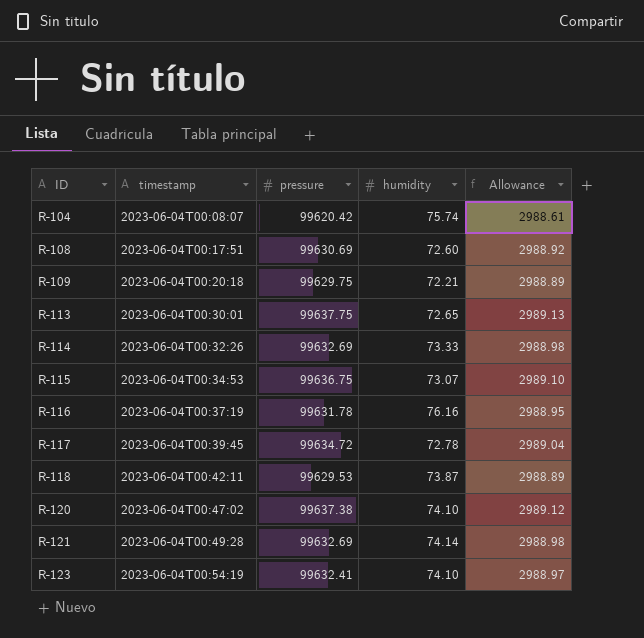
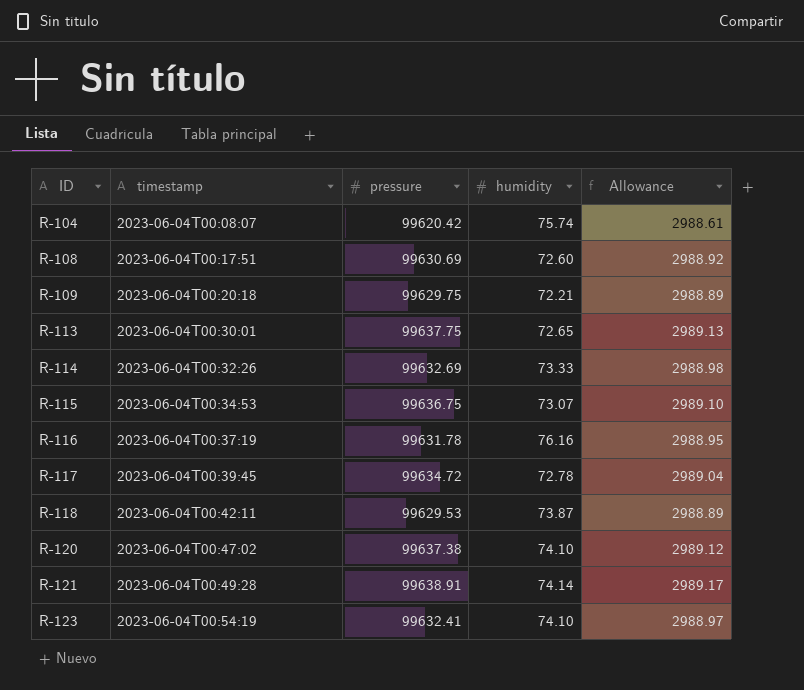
R-121 | pressure: 99632.69 -> 99638.91
R-121 | Allowance: 2988.98 -> 2989.17

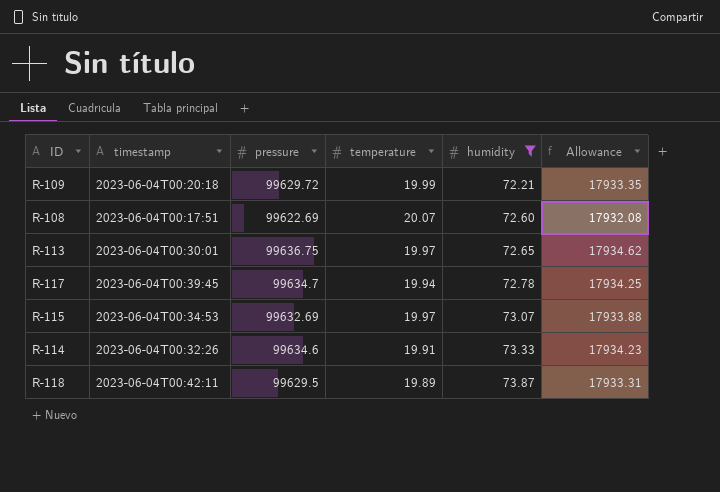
filter: none -> humidity <= 73.87
row order: ID ascending -> humidity ascending
column temperature | position: none -> 4
column Allowance | formula: [pressure] * 0.03 -> [pressure] * 0.18
R-109 | pressure: 99629.75 -> 99629.72
R-108 | pressure: 99630.69 -> 99622.69
R-113 | pressure: 99637.75 -> 99636.75
R-117 | pressure: 99634.72 -> 99634.7
R-115 | pressure: 99636.75 -> 99632.69
R-114 | pressure: 99632.69 -> 99634.6
R-118 | pressure: 99629.53 -> 99629.5

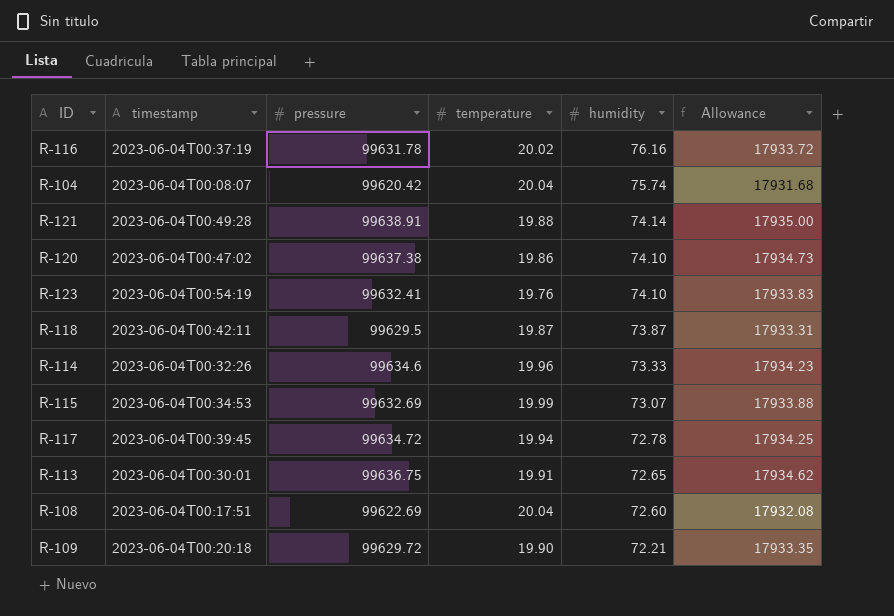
filter: humidity <= 73.87 -> none
row order: humidity ascending -> humidity descending
R-118 | temperature: 19.89 -> 19.87
R-114 | temperature: 19.91 -> 19.96
R-115 | temperature: 19.97 -> 19.99
R-117 | pressure: 99634.7 -> 99634.72
R-113 | temperature: 19.97 -> 19.91
R-108 | temperature: 20.07 -> 20.04
R-109 | temperature: 19.99 -> 19.90

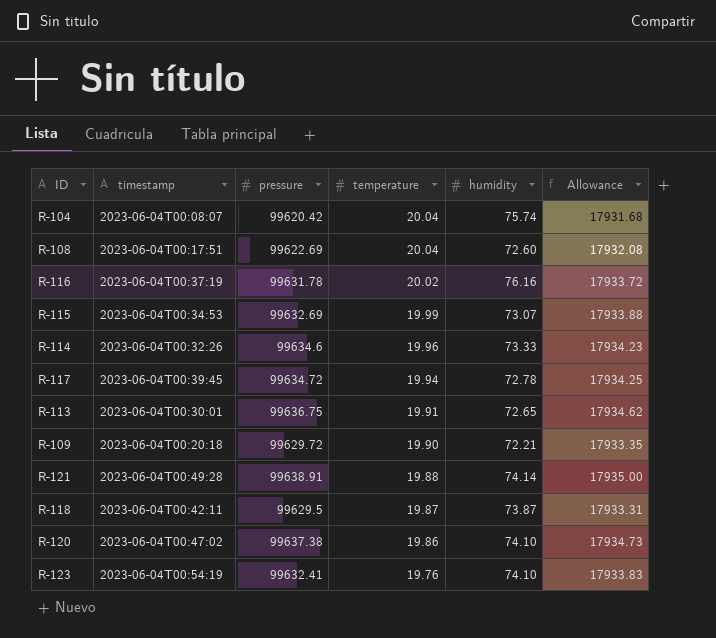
row order: humidity descending -> temperature descending

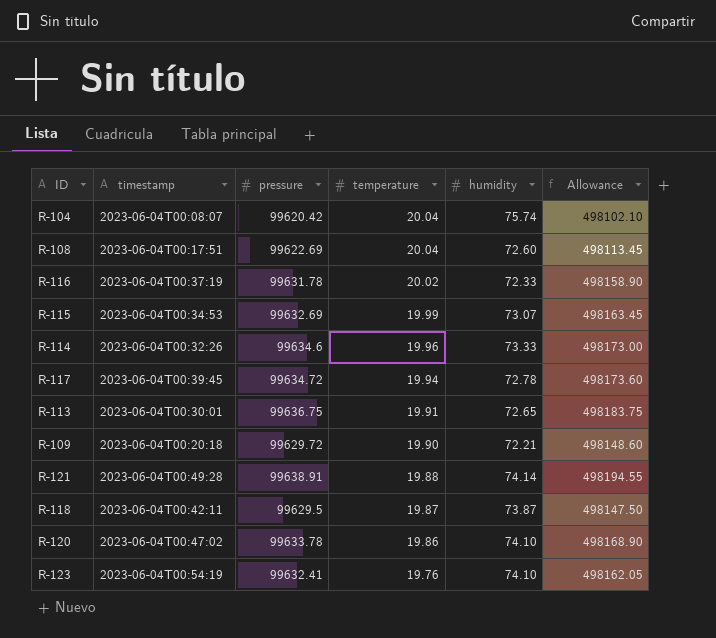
column Allowance | formula: [pressure] * 0.18 -> [pressure] * 5
R-116 | humidity: 76.16 -> 72.33
R-120 | pressure: 99637.38 -> 99633.78

